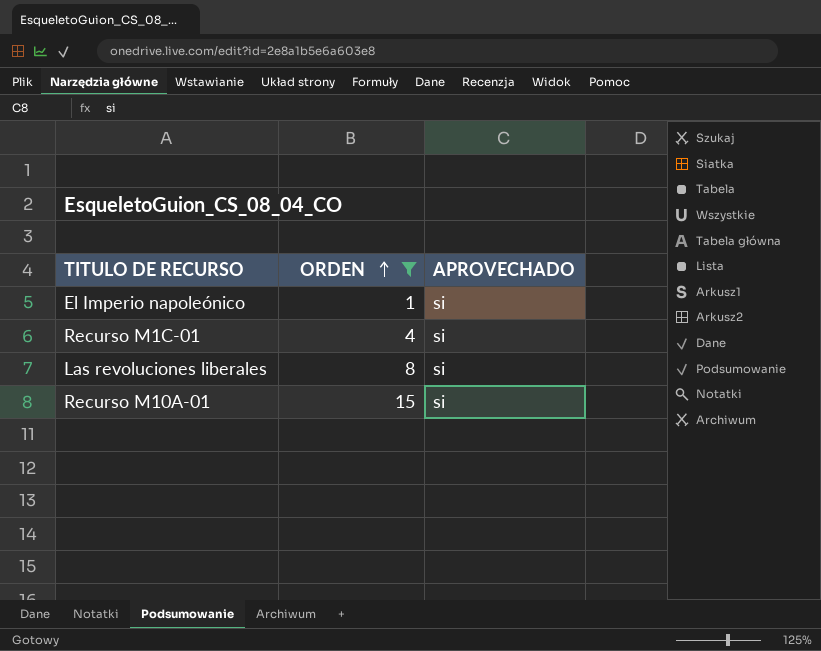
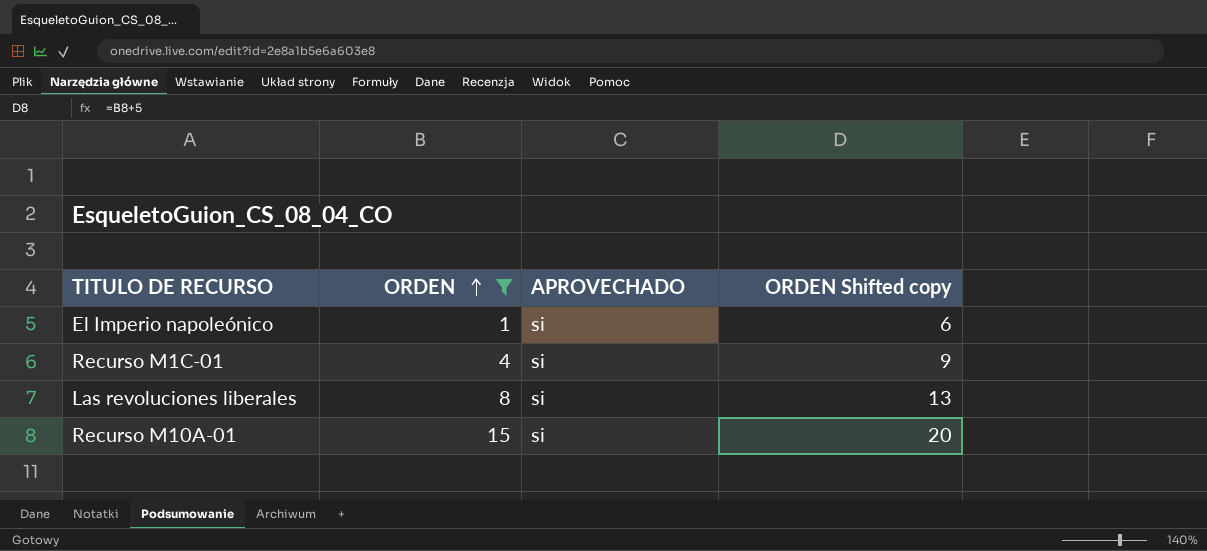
column ORDEN Shifted copy | formula: none -> [ORDEN] + 5

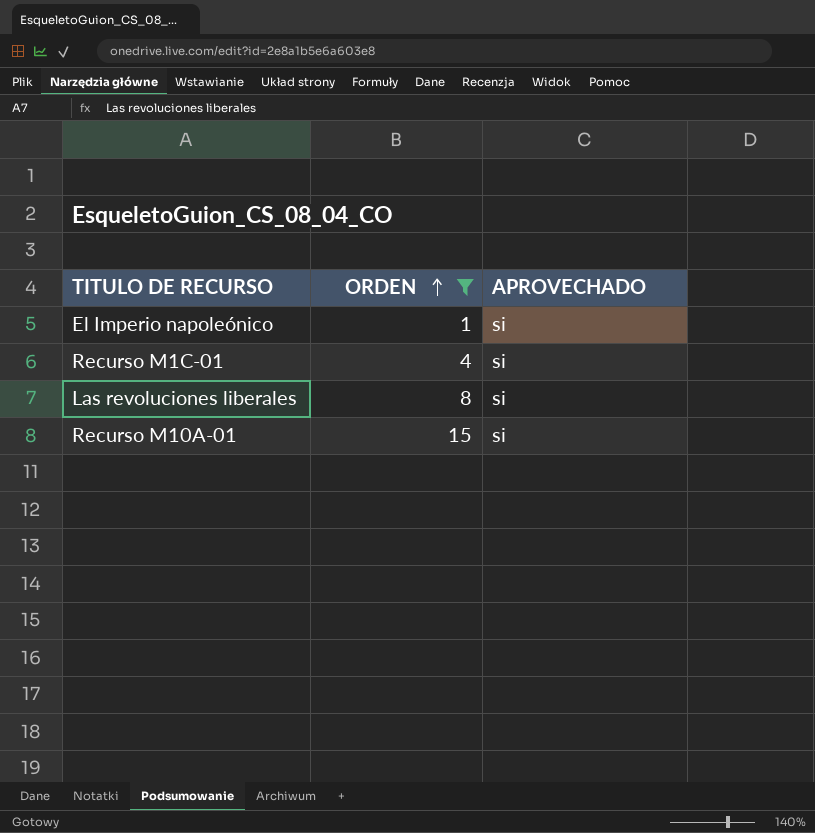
column ORDEN Shifted copy | formula: [ORDEN] + 5 -> none

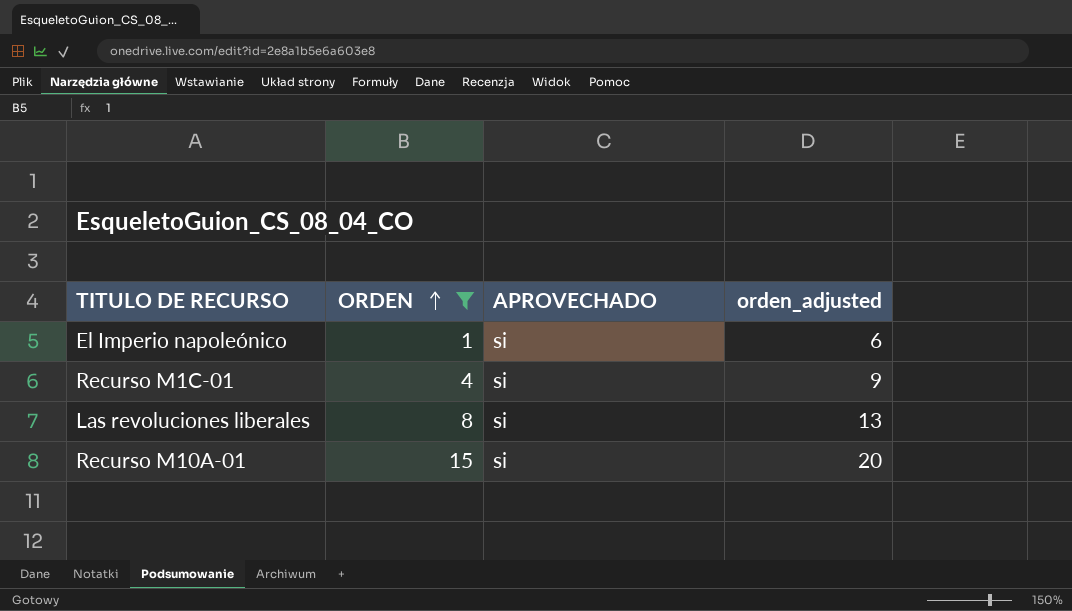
column orden_adjusted | formula: none -> [ORDEN] + 5

